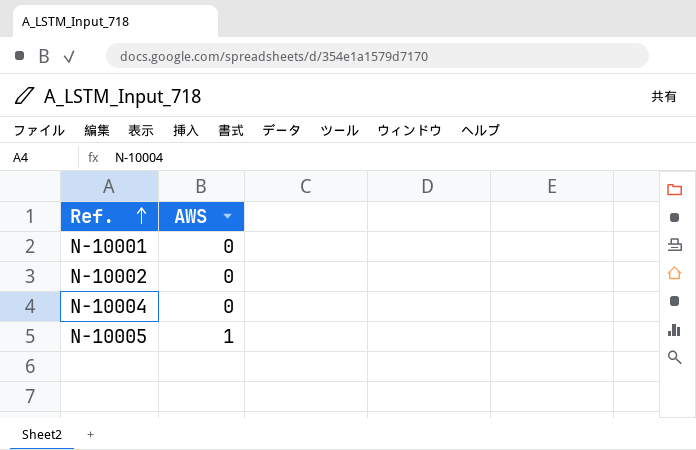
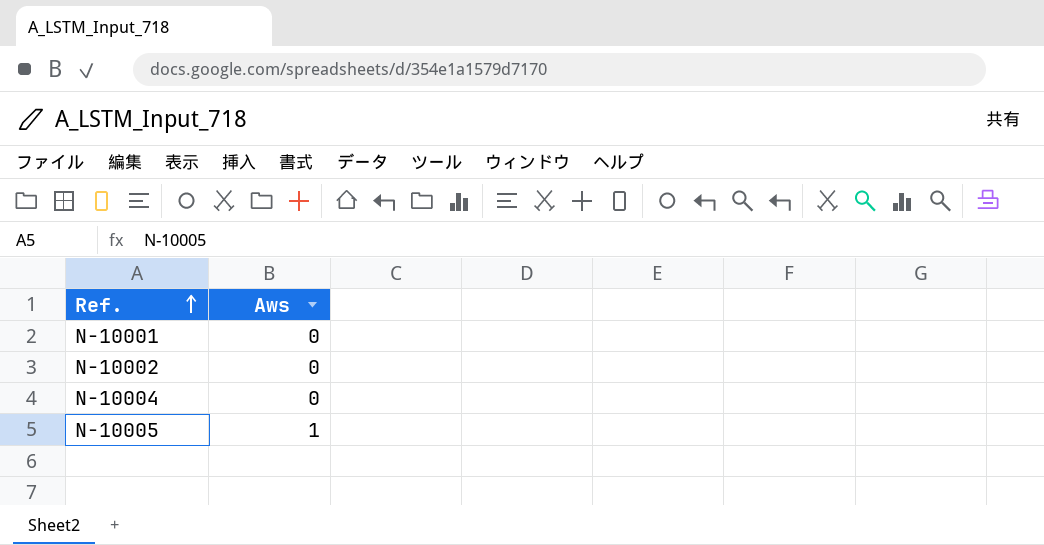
column name: AWS -> Aws

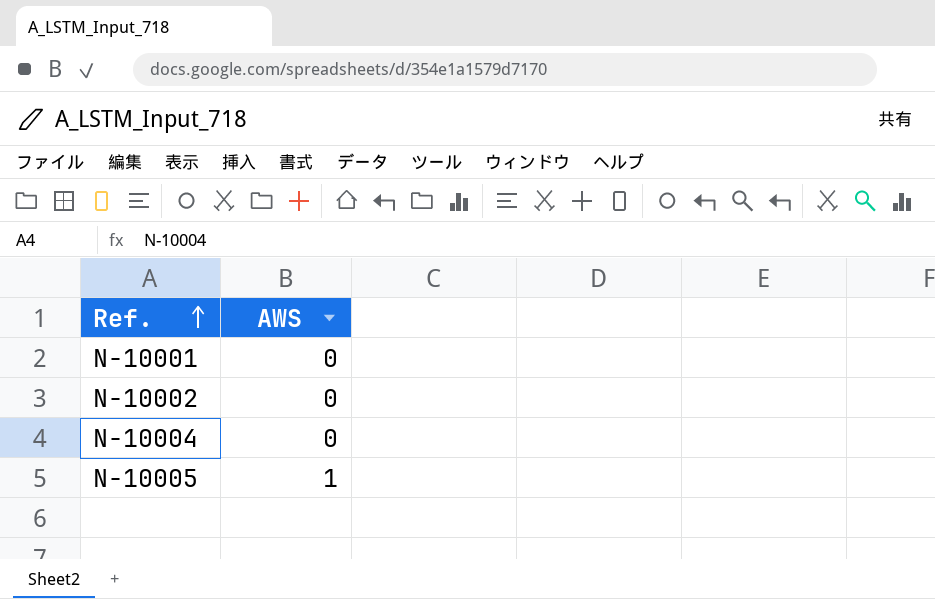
column name: Aws -> AWS

